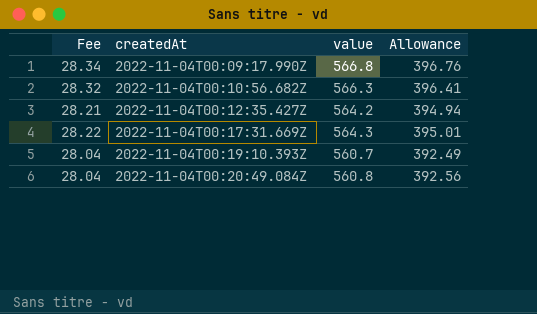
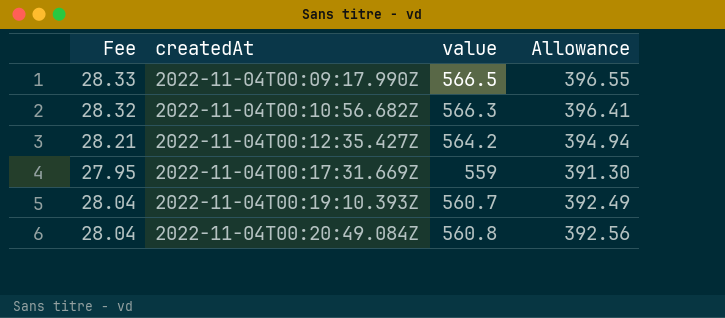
2022-11-04T00:09:17.990Z | Fee: 28.34 -> 28.33
2022-11-04T00:09:17.990Z | value: 566.8 -> 566.5
2022-11-04T00:09:17.990Z | Allowance: 396.76 -> 396.55
2022-11-04T00:17:31.669Z | Fee: 28.22 -> 27.95
2022-11-04T00:17:31.669Z | value: 564.3 -> 559
2022-11-04T00:17:31.669Z | Allowance: 395.01 -> 391.30

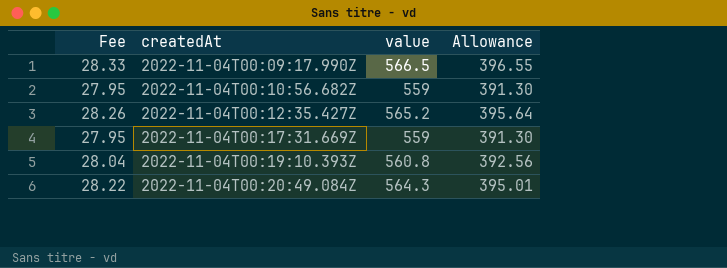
2022-11-04T00:10:56.682Z | Fee: 28.32 -> 27.95
2022-11-04T00:10:56.682Z | value: 566.3 -> 559
2022-11-04T00:10:56.682Z | Allowance: 396.41 -> 391.30
2022-11-04T00:12:35.427Z | Fee: 28.21 -> 28.26
2022-11-04T00:12:35.427Z | value: 564.2 -> 565.2
2022-11-04T00:12:35.427Z | Allowance: 394.94 -> 395.64
2022-11-04T00:19:10.393Z | value: 560.7 -> 560.8
2022-11-04T00:19:10.393Z | Allowance: 392.49 -> 392.56
2022-11-04T00:20:49.084Z | Fee: 28.04 -> 28.22
2022-11-04T00:20:49.084Z | value: 560.8 -> 564.3
2022-11-04T00:20:49.084Z | Allowance: 392.56 -> 395.01

